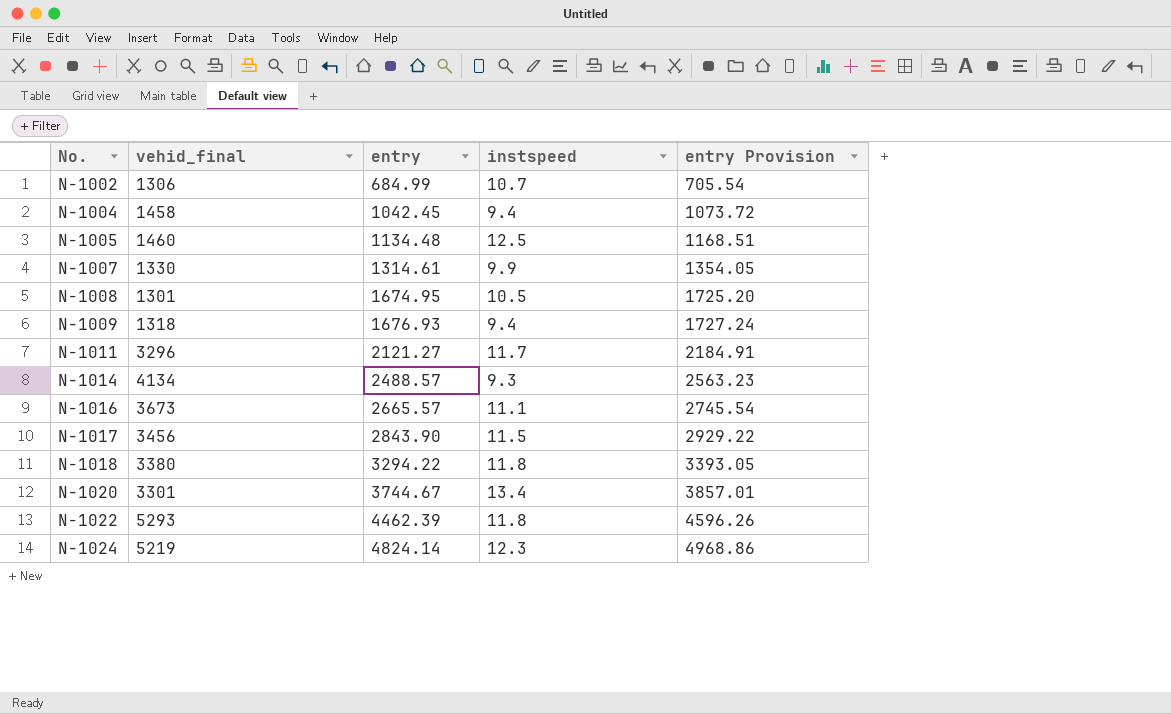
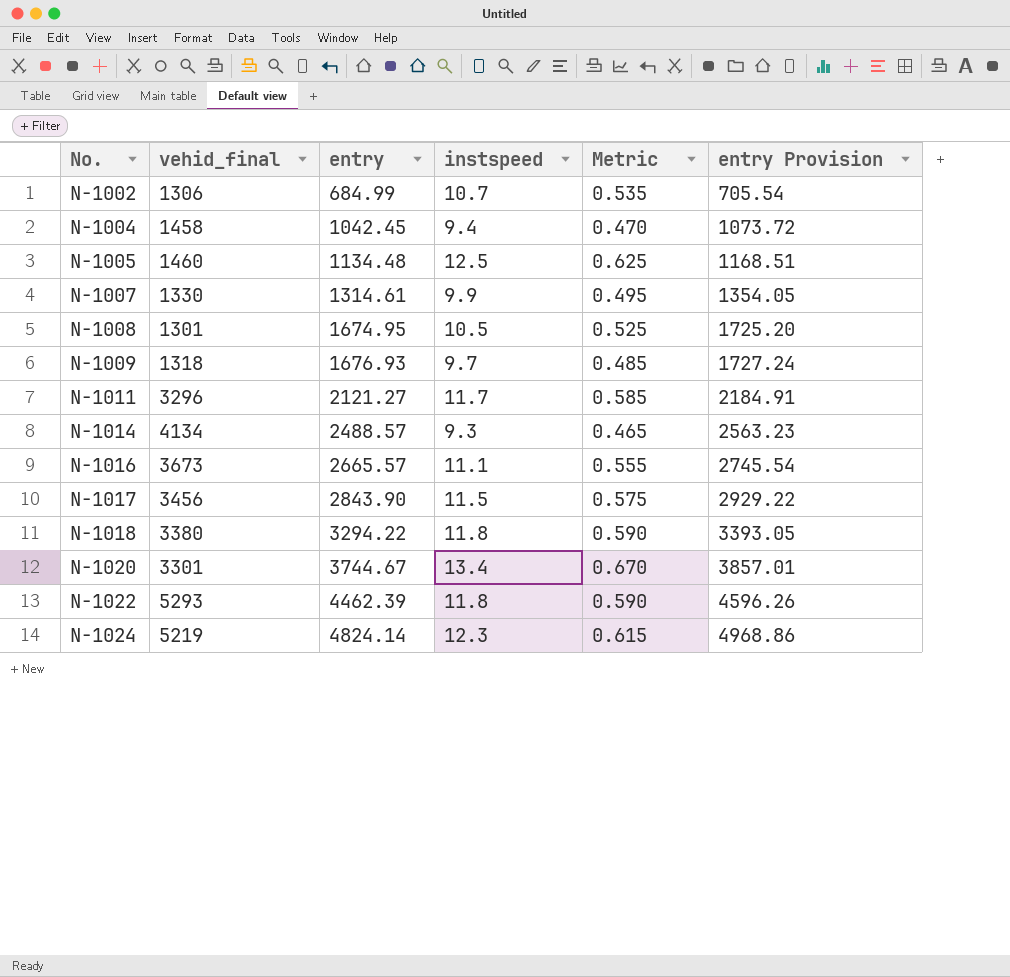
column Metric | formula: none -> [instspeed] * 0.05
N-1009 | instspeed: 9.4 -> 9.7

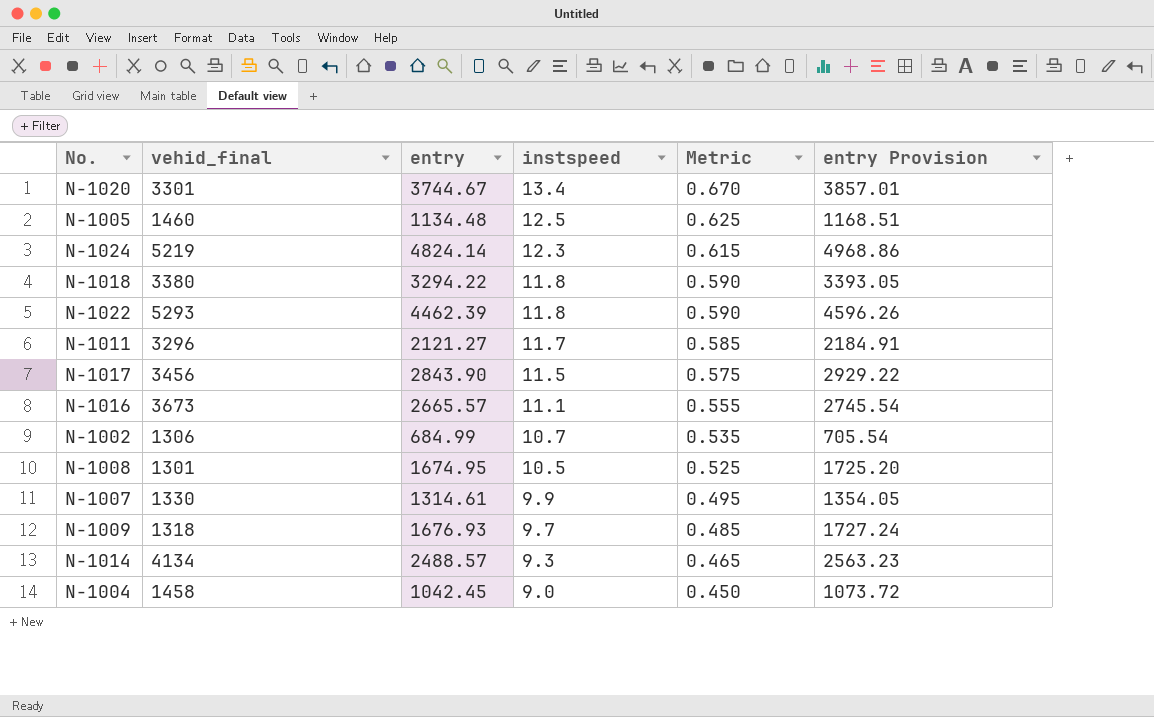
row order: No. ascending -> instspeed descending
N-1004 | instspeed: 9.4 -> 9.0
N-1004 | Metric: 0.470 -> 0.450

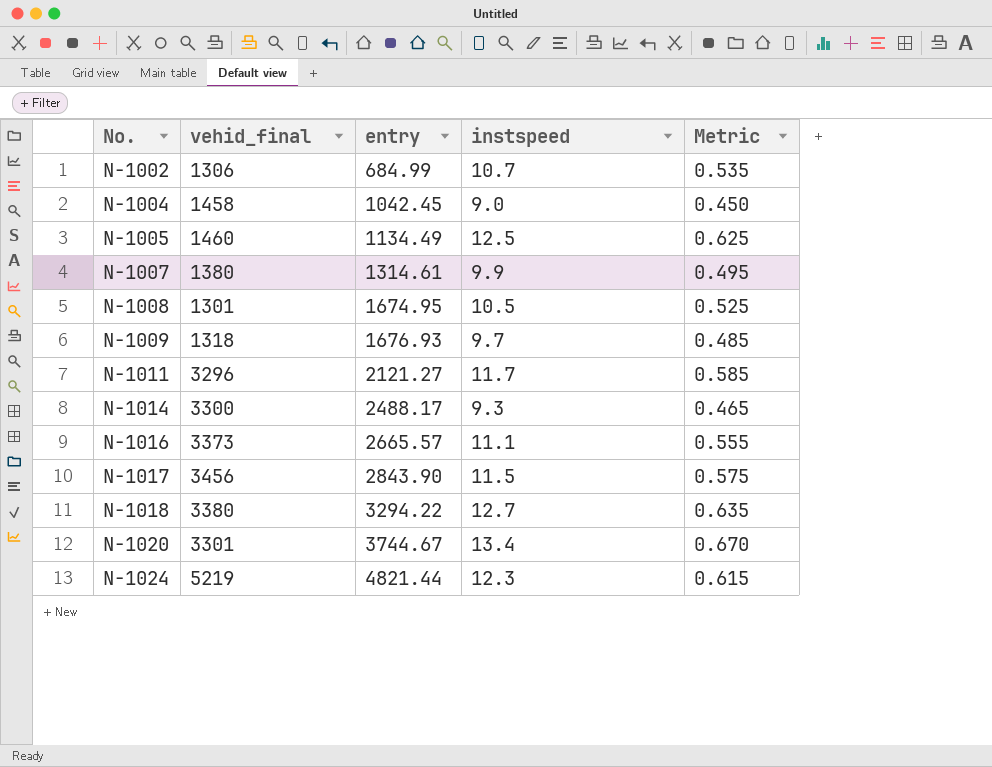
row order: instspeed descending -> No. ascending
column entry Provision | formula: [entry] * 1.03 -> none
row N-1022: 5293 | 4462.39 | 11.8 | 0.590 | 4596.26 -> none
N-1005 | entry: 1134.48 -> 1134.49
N-1007 | vehid_final: 1330 -> 1380
N-1014 | vehid_final: 4134 -> 3300
N-1014 | entry: 2488.57 -> 2488.17
N-1016 | vehid_final: 3673 -> 3373
N-1018 | instspeed: 11.8 -> 12.7
N-1018 | Metric: 0.590 -> 0.635
N-1024 | entry: 4824.14 -> 4821.44

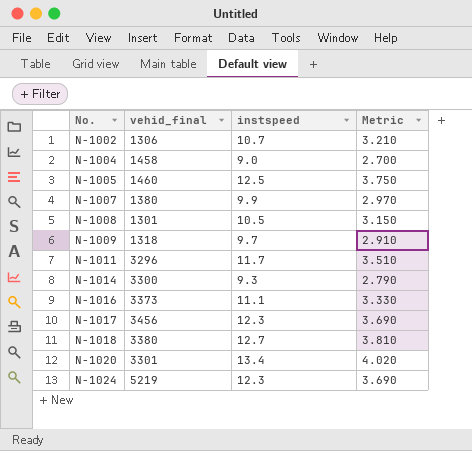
column entry | position: 3 -> none
column Metric | formula: [instspeed] * 0.05 -> [instspeed] * 0.3
N-1017 | instspeed: 11.5 -> 12.3

